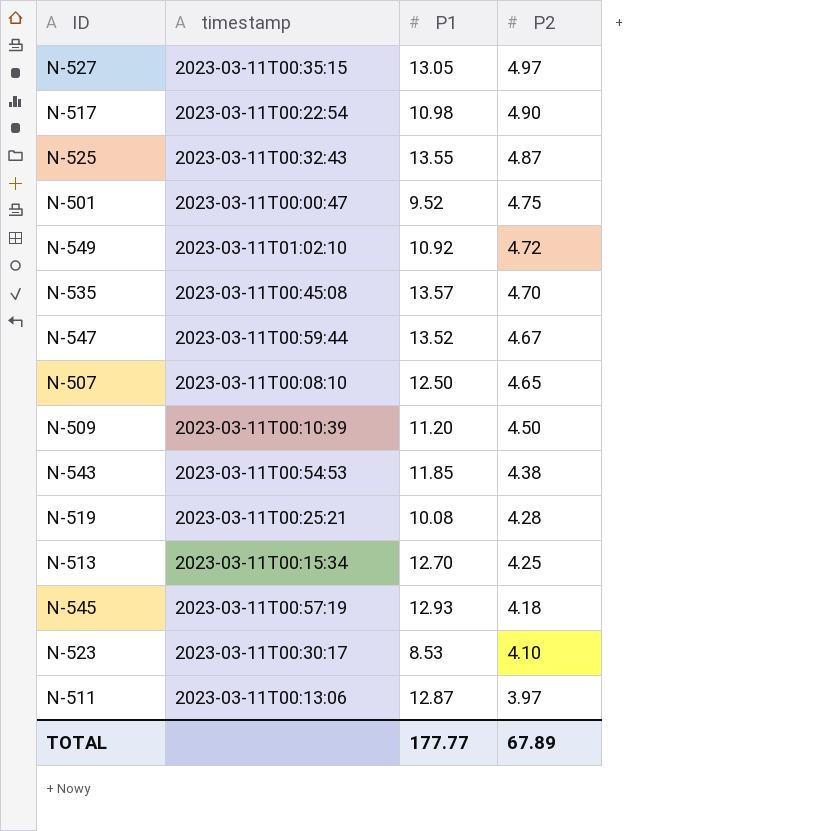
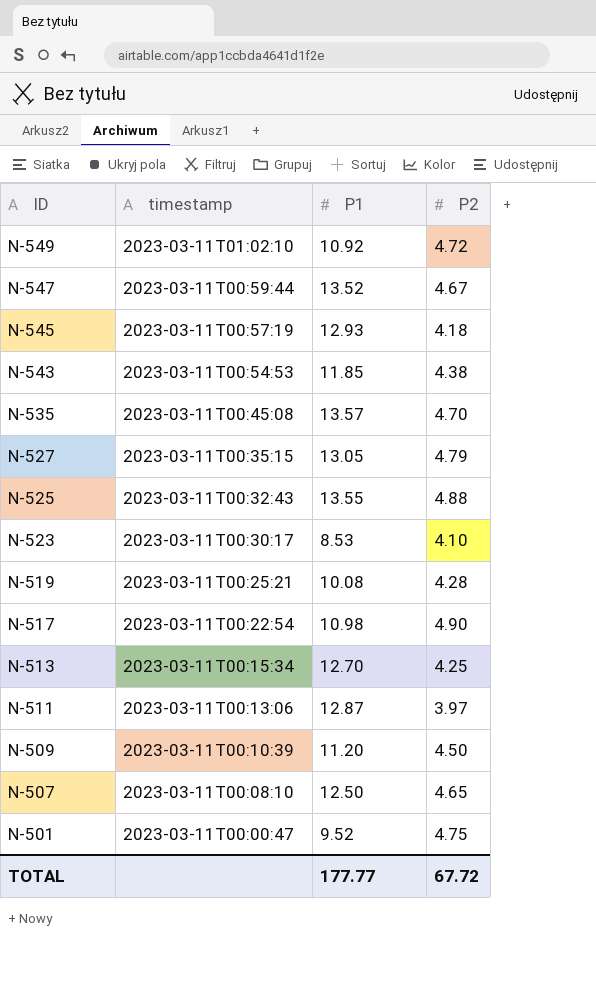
row order: P2 descending -> ID descending
N-527 | P2: 4.97 -> 4.79
N-525 | P2: 4.87 -> 4.88
TOTAL | P2: 67.89 -> 67.72

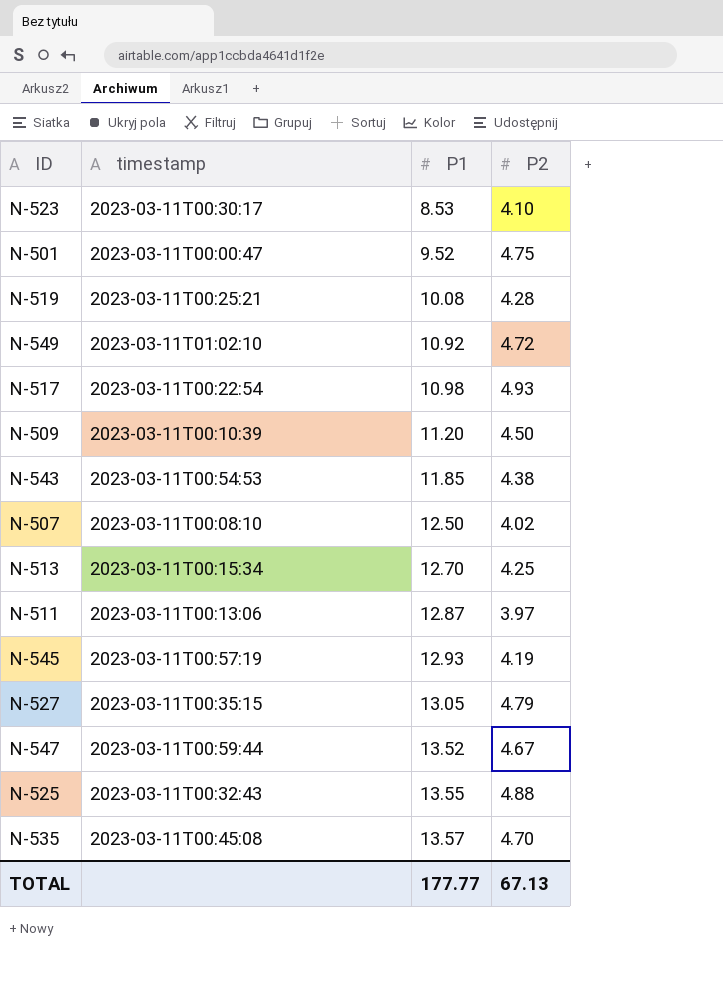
row order: ID descending -> P1 ascending
N-517 | P2: 4.90 -> 4.93
N-507 | P2: 4.65 -> 4.02
N-545 | P2: 4.18 -> 4.19
TOTAL | P2: 67.72 -> 67.13

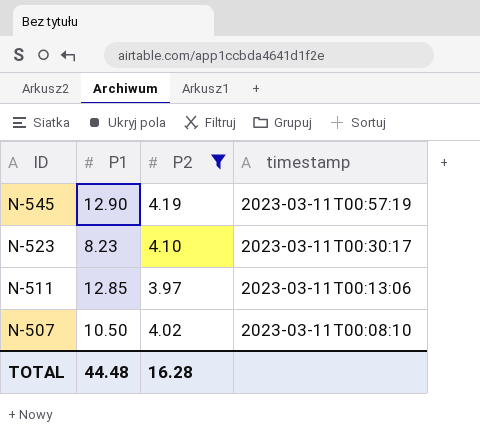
filter: none -> P2 <= 4.19
row order: P1 ascending -> ID descending
column timestamp | position: 2 -> 4
N-545 | P1: 12.93 -> 12.90
N-523 | P1: 8.53 -> 8.23
N-511 | P1: 12.87 -> 12.85
N-507 | P1: 12.50 -> 10.50
TOTAL | P1: 177.77 -> 44.48
TOTAL | P2: 67.13 -> 16.28

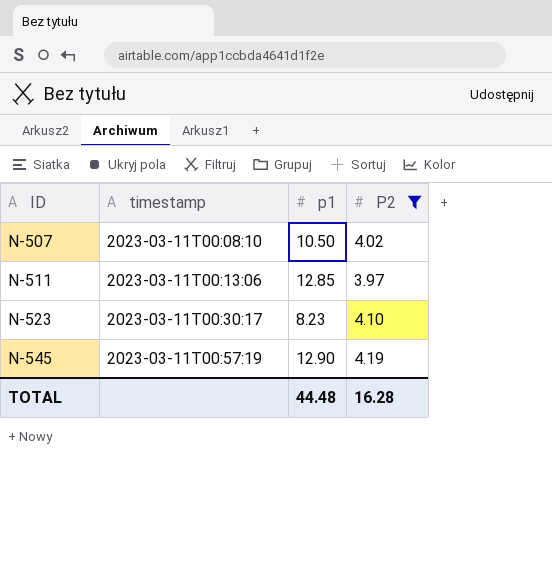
row order: ID descending -> ID ascending
column timestamp | position: 4 -> 2
column name: P1 -> p1

